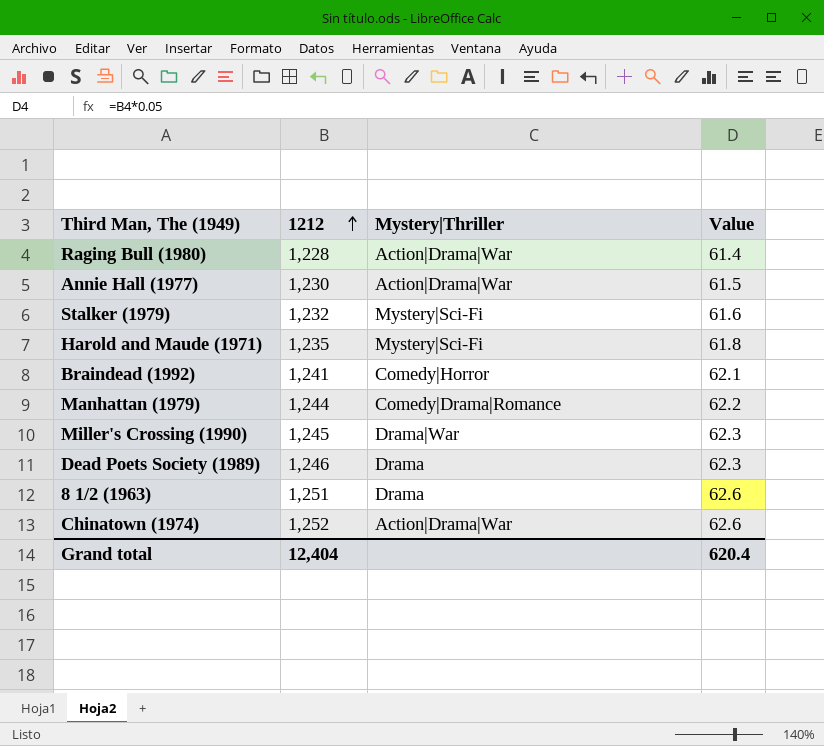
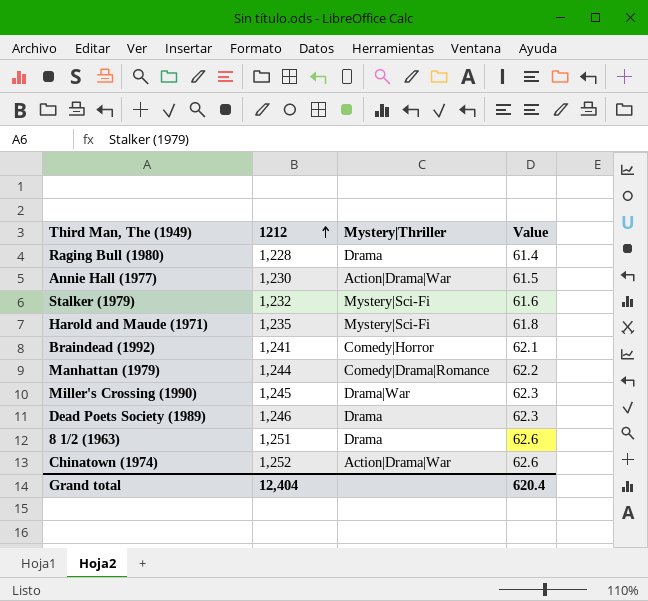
Raging Bull (1980) | Mystery|Thriller: Action|Drama|War -> Drama

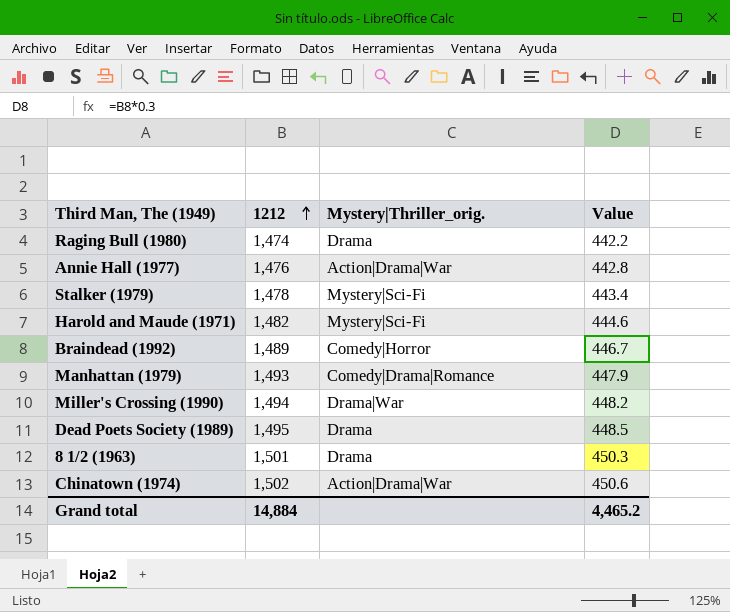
column name: Mystery|Thriller -> Mystery|Thriller_orig.
column Value | formula: [1212] * 0.05 -> [1212] * 0.3
Raging Bull (1980) | 1212: 1,228 -> 1,474
Annie Hall (1977) | 1212: 1,230 -> 1,476
Stalker (1979) | 1212: 1,232 -> 1,478
Harold and Maude (1971) | 1212: 1,235 -> 1,482
Braindead (1992) | 1212: 1,241 -> 1,489
Manhattan (1979) | 1212: 1,244 -> 1,493
Miller's Crossing (1990) | 1212: 1,245 -> 1,494
Dead Poets Society (1989) | 1212: 1,246 -> 1,495
8 1/2 (1963) | 1212: 1,251 -> 1,501
Chinatown (1974) | 1212: 1,252 -> 1,502
Grand total | 1212: 12,404 -> 14,884
Grand total | Value: 620.4 -> 4,465.2

